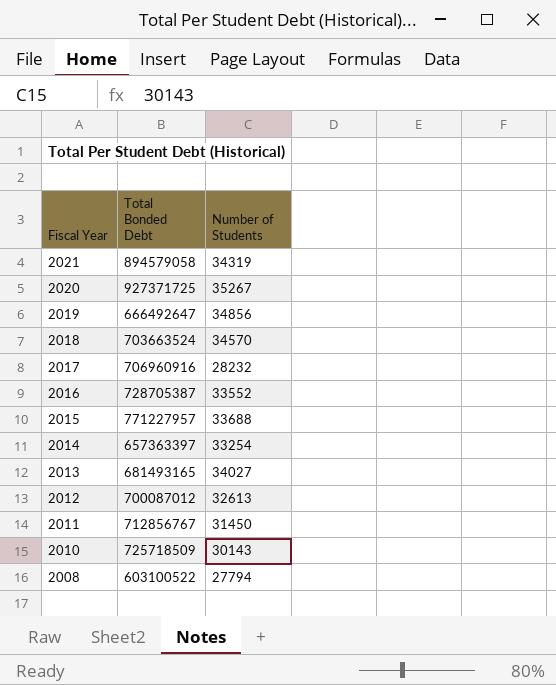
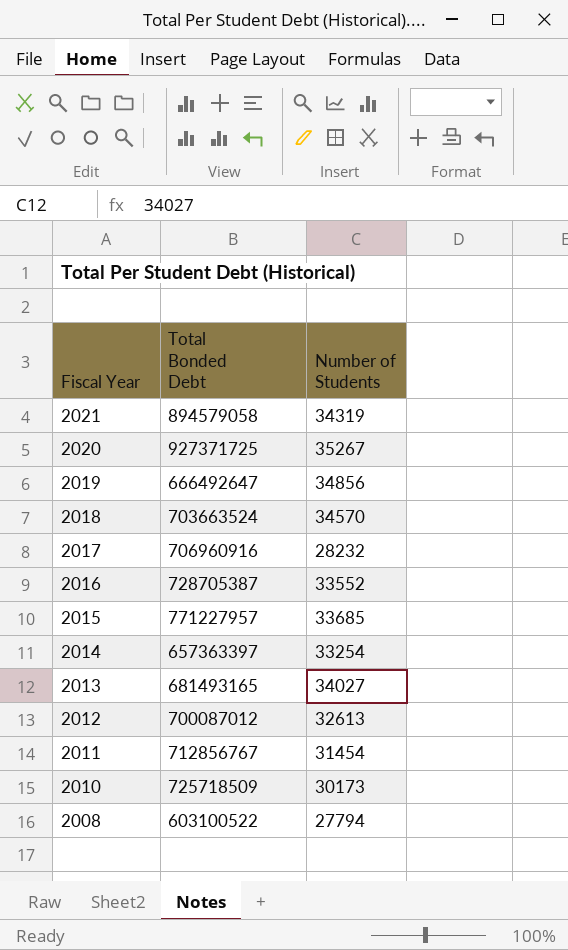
2015 | Number of Students: 33688 -> 33685
2011 | Number of Students: 31450 -> 31454
2010 | Number of Students: 30143 -> 30173

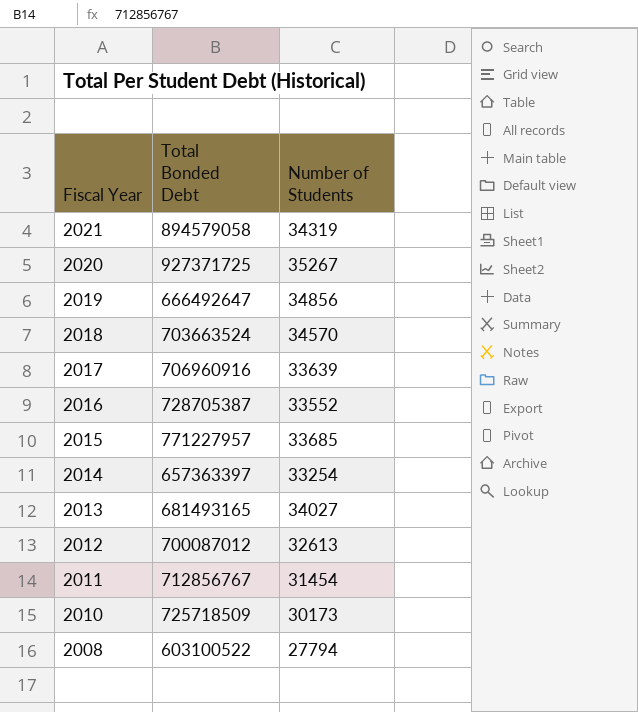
2017 | Number of Students: 28232 -> 33639

